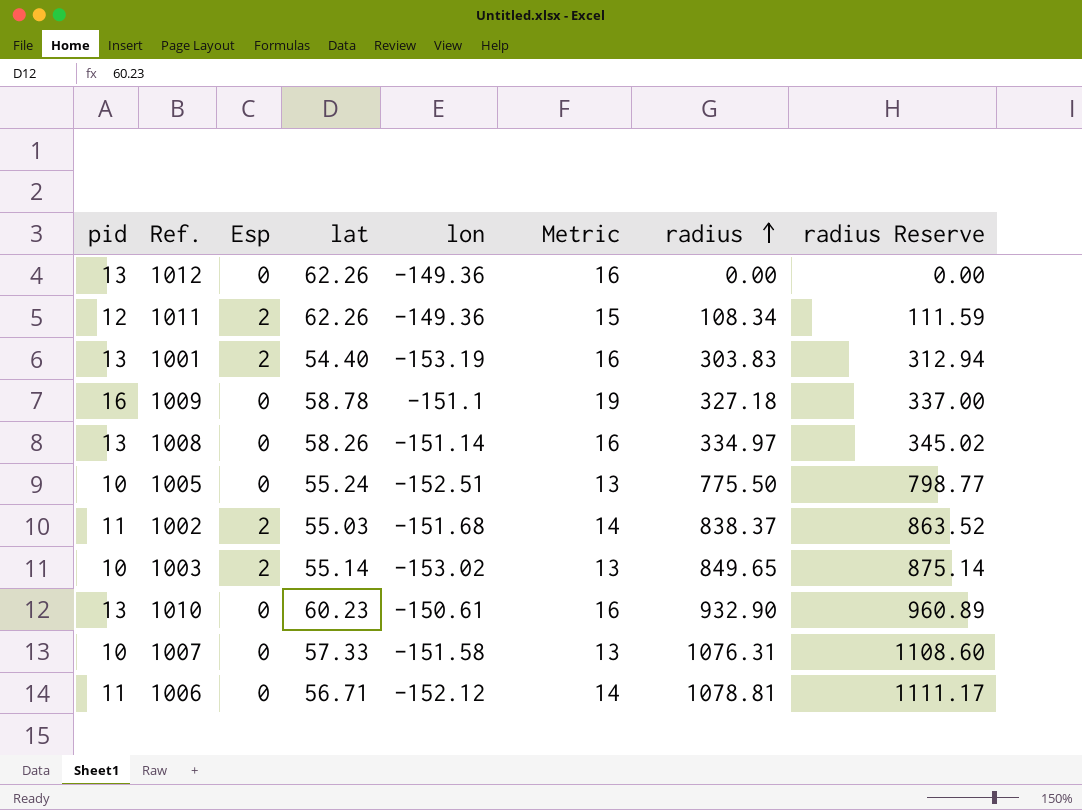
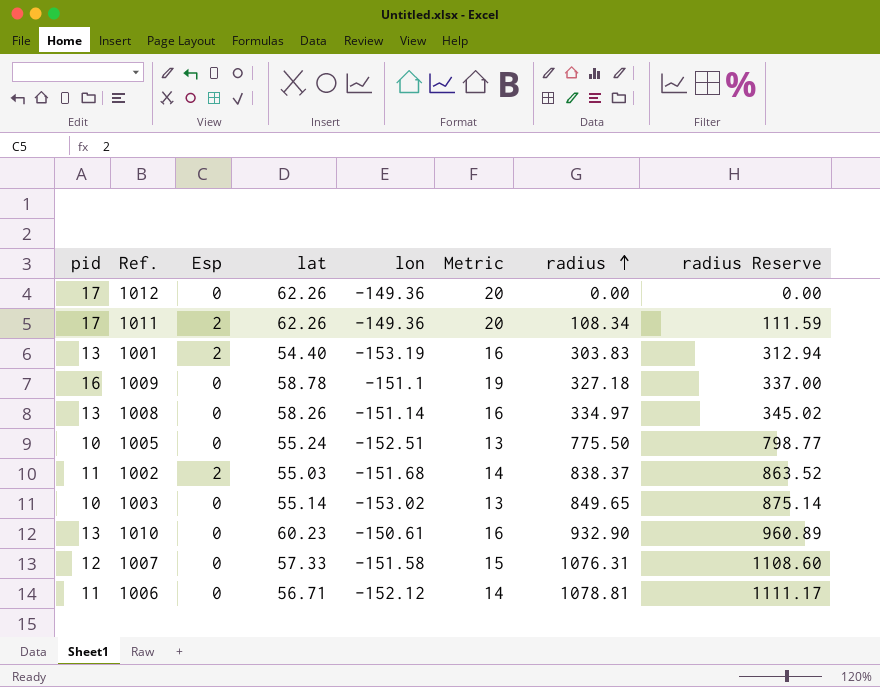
1012 | pid: 13 -> 17
1012 | Metric: 16 -> 20
1011 | pid: 12 -> 17
1011 | Metric: 15 -> 20
1003 | Esp: 2 -> 0
1007 | pid: 10 -> 12
1007 | Metric: 13 -> 15

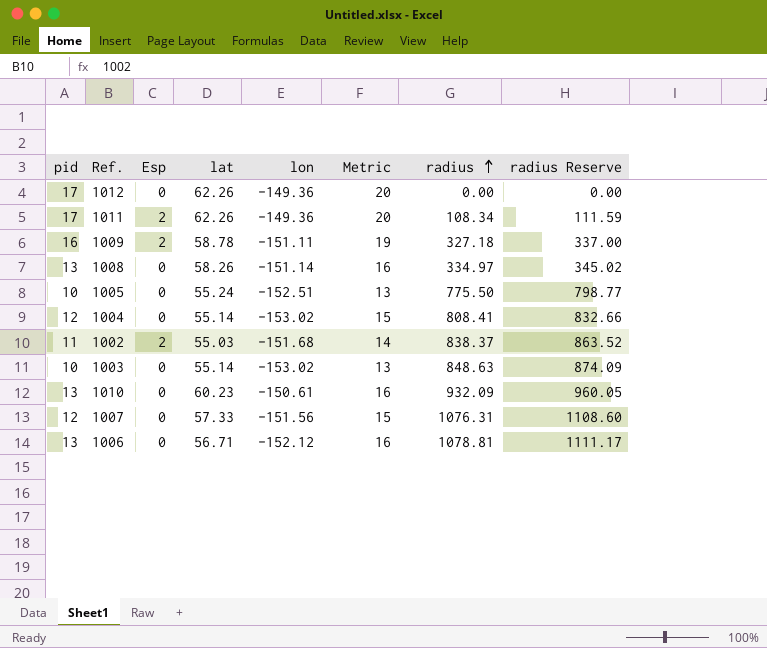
row 1001: 13 | 2 | 54.40 | -153.19 | 16 | 303.83 | 312.94 -> none
1009 | Esp: 0 -> 2
1009 | lon: -151.1 -> -151.11
row 1004: none -> 12 | 0 | 55.14 | -153.02 | 15 | 808.41 | 832.66
1003 | radius: 849.65 -> 848.63
1003 | radius Reserve: 875.14 -> 874.09
1010 | radius: 932.90 -> 932.09
1010 | radius Reserve: 960.89 -> 960.05
1007 | lon: -151.58 -> -151.56
1006 | pid: 11 -> 13
1006 | Metric: 14 -> 16

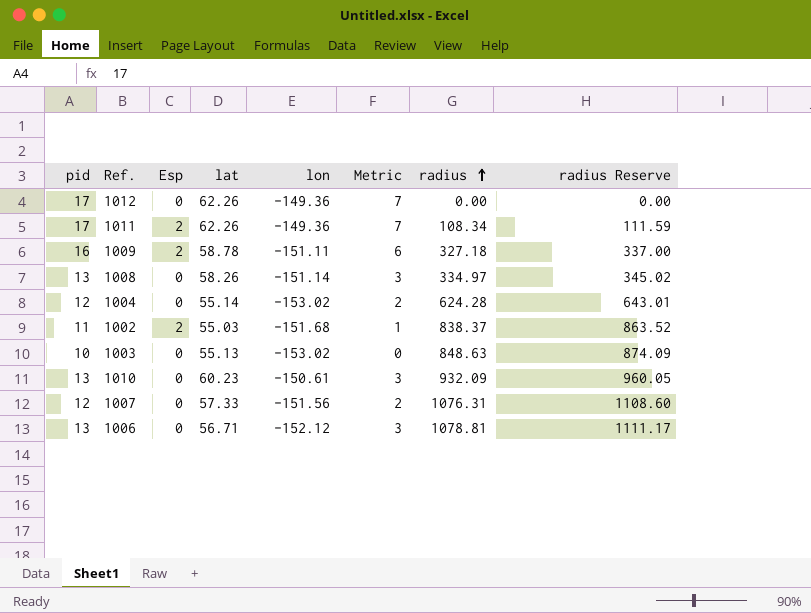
column Metric | formula: [pid] + 3 -> [pid] - 10
row 1005: 10 | 0 | 55.24 | -152.51 | 13 | 775.50 | 798.77 -> none
1004 | radius: 808.41 -> 624.28
1004 | radius Reserve: 832.66 -> 643.01
1003 | lat: 55.14 -> 55.13

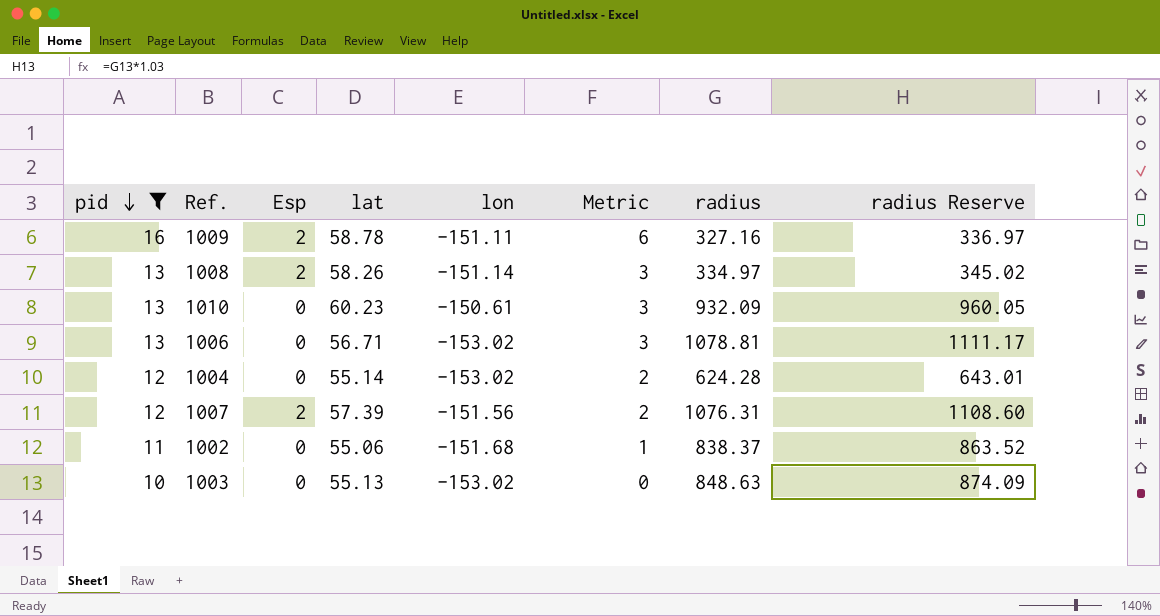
filter: none -> pid != 17
row order: radius ascending -> pid descending
1009 | radius: 327.18 -> 327.16
1009 | radius Reserve: 337.00 -> 336.97
1008 | Esp: 0 -> 2
1006 | lon: -152.12 -> -153.02
1007 | Esp: 0 -> 2
1007 | lat: 57.33 -> 57.39
1002 | Esp: 2 -> 0
1002 | lat: 55.03 -> 55.06

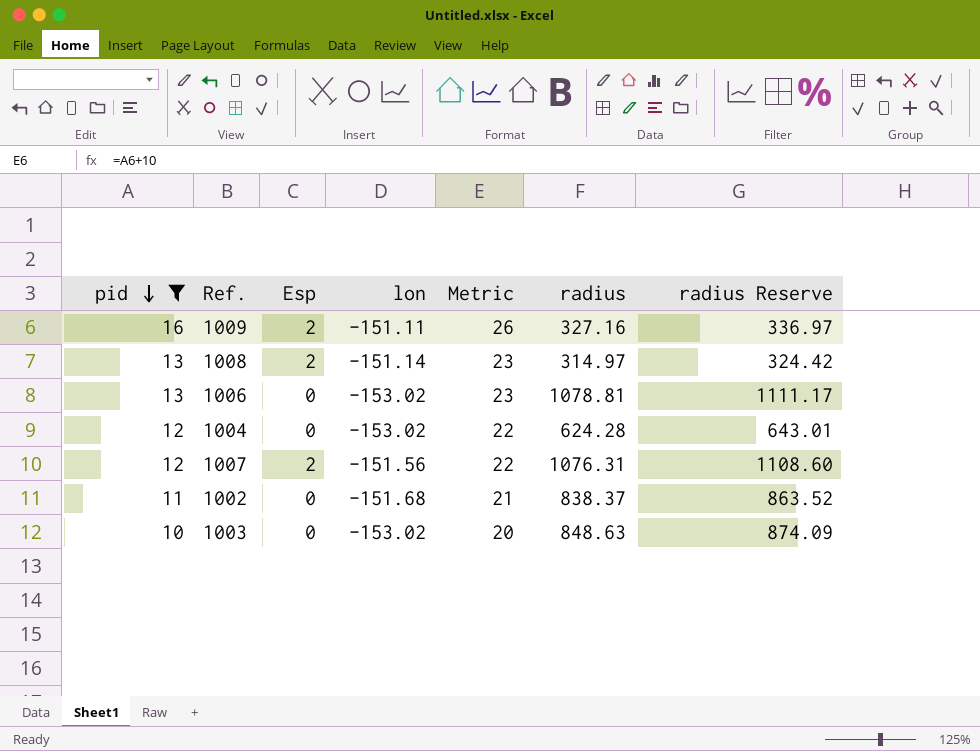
column lat | position: 4 -> none
column Metric | formula: [pid] - 10 -> [pid] + 10
row 1010: 13 | 0 | 60.23 | -150.61 | 3 | 932.09 | 960.05 -> none
1008 | radius: 334.97 -> 314.97
1008 | radius Reserve: 345.02 -> 324.42

